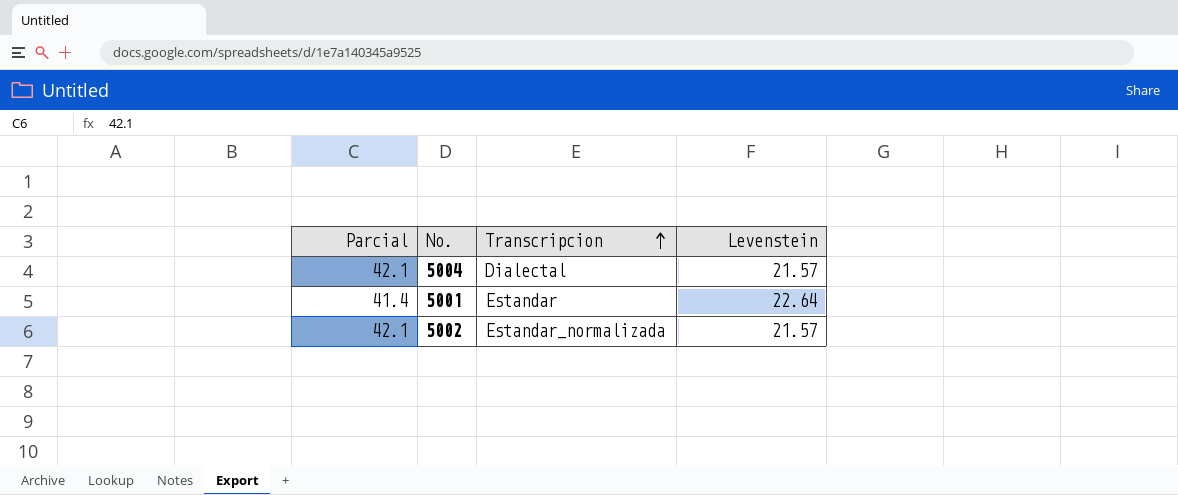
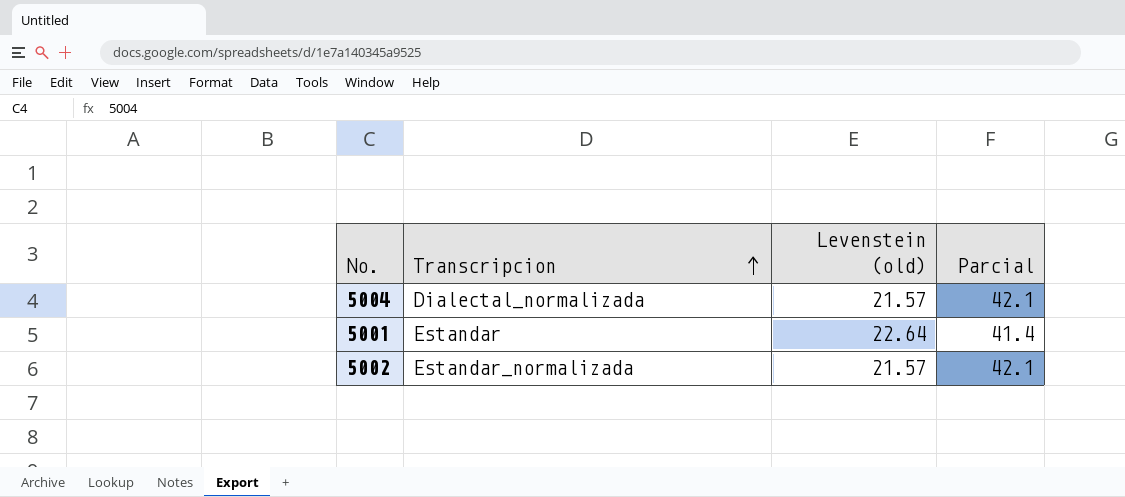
column name: Levenstein -> Levenstein (old)
column Parcial | position: 1 -> 4
5004 | Transcripcion: Dialectal -> Dialectal_normalizada

